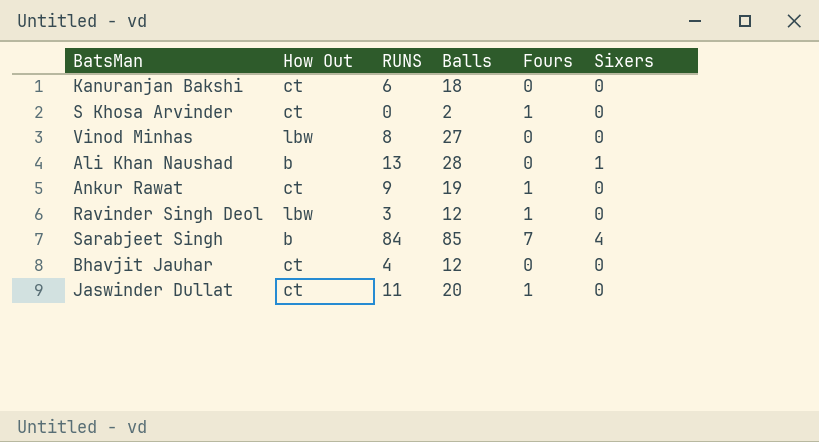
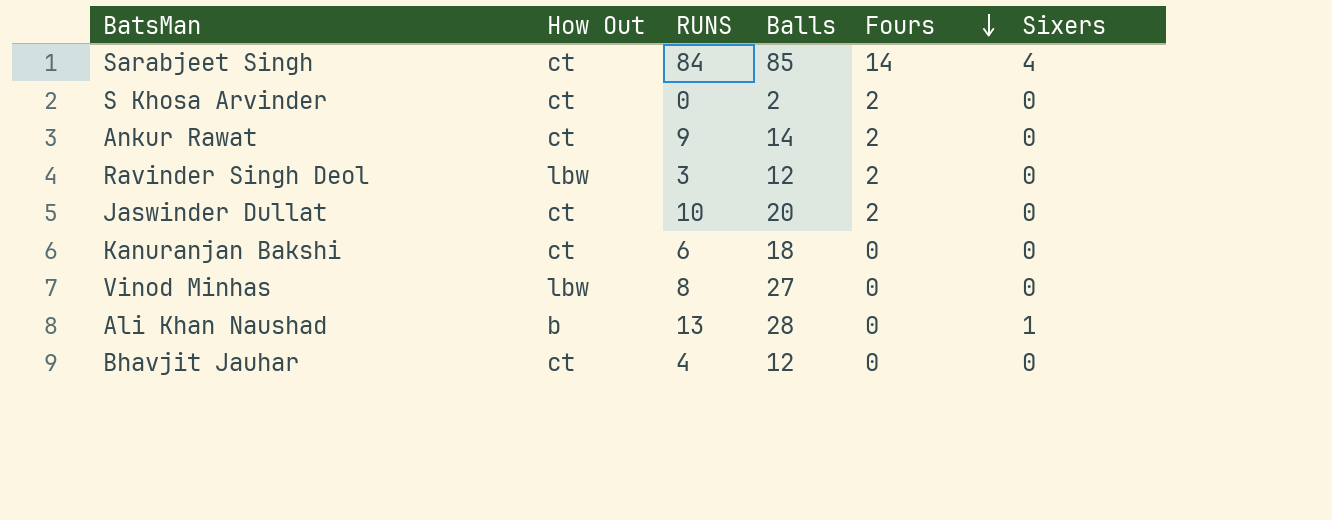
row order: none -> Fours descending
Sarabjeet Singh | How Out: b -> ct
Sarabjeet Singh | Fours: 7 -> 14
S Khosa Arvinder | Fours: 1 -> 2
Ankur Rawat | Balls: 19 -> 14
Ankur Rawat | Fours: 1 -> 2
Ravinder Singh Deol | Fours: 1 -> 2
Jaswinder Dullat | RUNS: 11 -> 10
Jaswinder Dullat | Fours: 1 -> 2

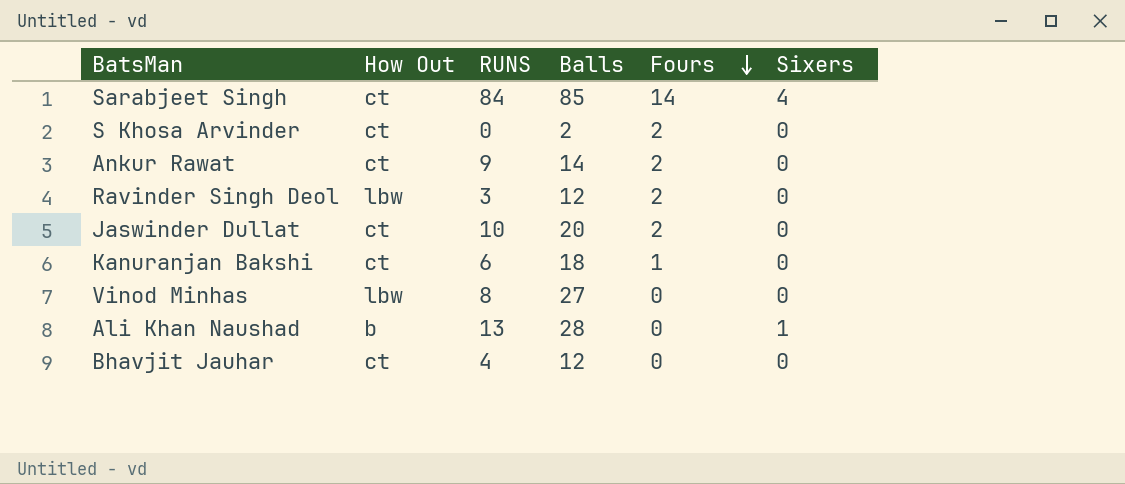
Kanuranjan Bakshi | Fours: 0 -> 1

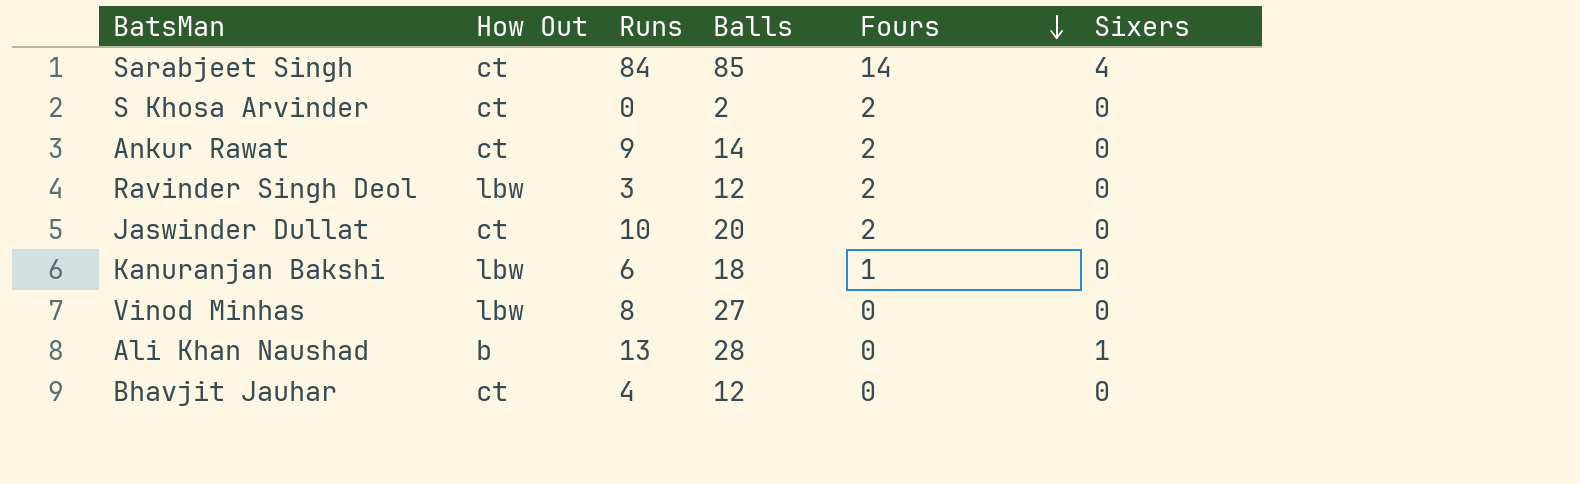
column name: RUNS -> Runs
Kanuranjan Bakshi | How Out: ct -> lbw

